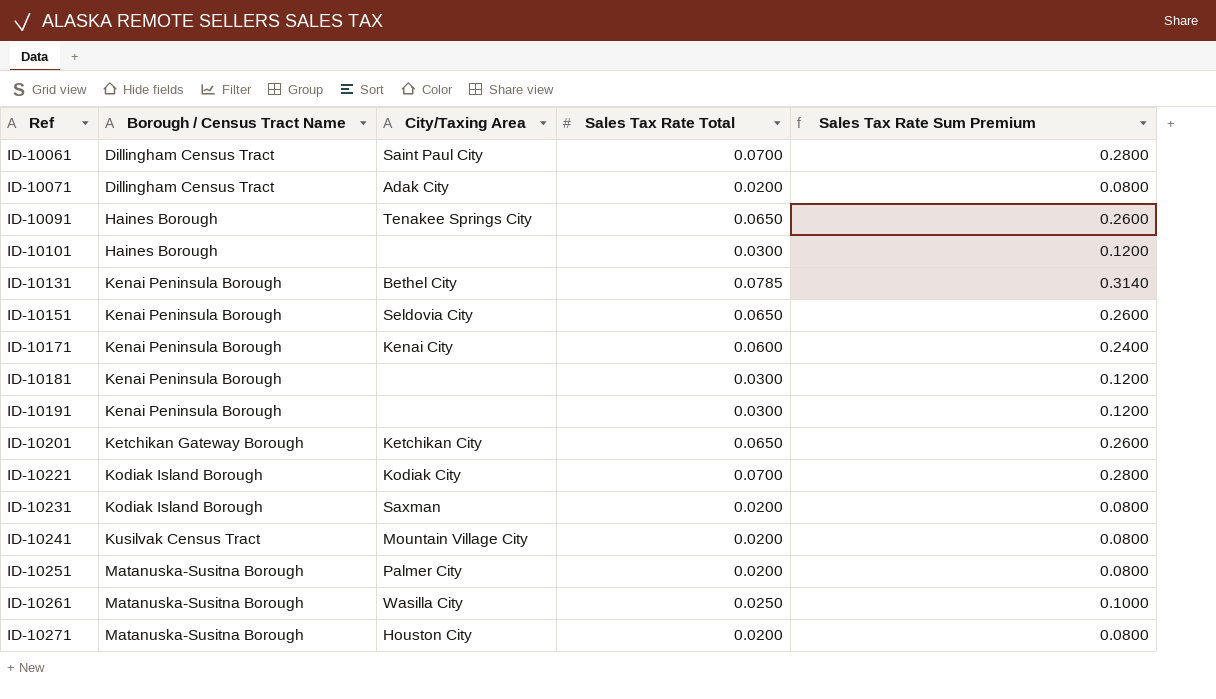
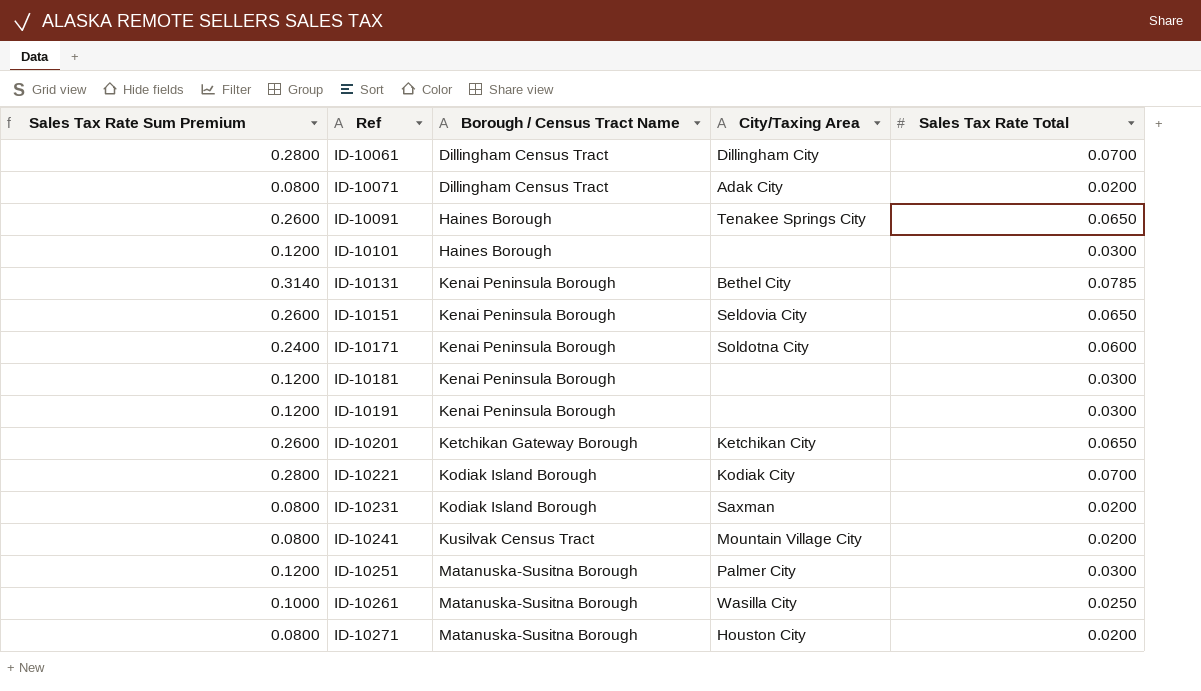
column Sales Tax Rate Sum Premium | position: 5 -> 1
ID-10061 | City/Taxing Area: Saint Paul City -> Dillingham City
ID-10171 | City/Taxing Area: Kenai City -> Soldotna City
ID-10251 | Sales Tax Rate Sum Premium: 0.0800 -> 0.1200
ID-10251 | Sales Tax Rate Total: 0.0200 -> 0.0300

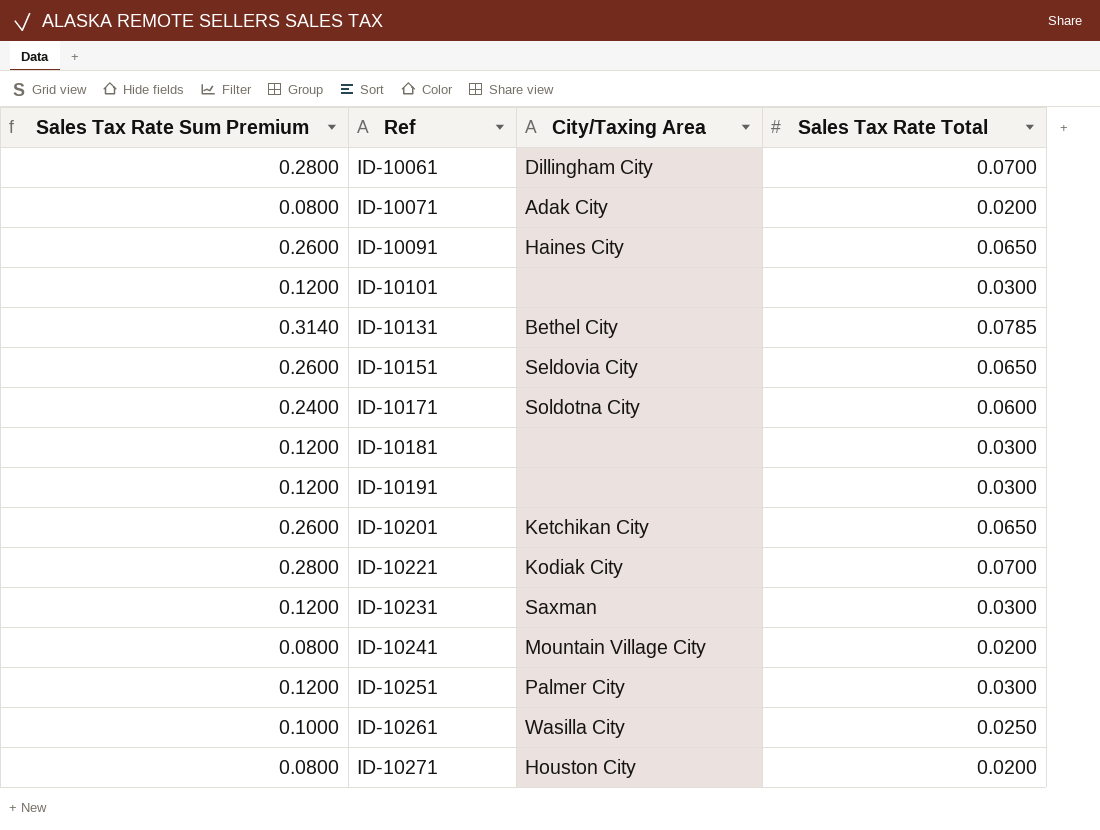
column Borough / Census Tract Name | position: 3 -> none
ID-10091 | City/Taxing Area: Tenakee Springs City -> Haines City
ID-10231 | Sales Tax Rate Sum Premium: 0.0800 -> 0.1200
ID-10231 | Sales Tax Rate Total: 0.0200 -> 0.0300

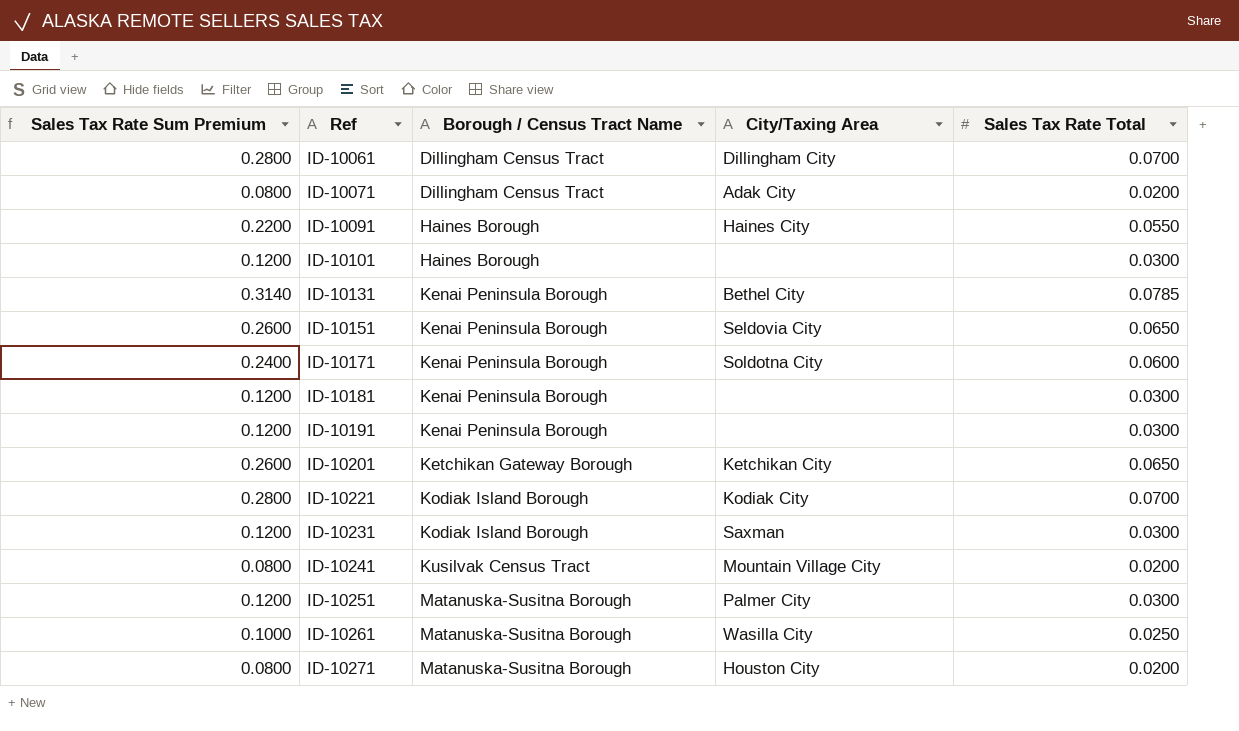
column Borough / Census Tract Name | position: none -> 3
ID-10091 | Sales Tax Rate Sum Premium: 0.2600 -> 0.2200
ID-10091 | Sales Tax Rate Total: 0.0650 -> 0.0550

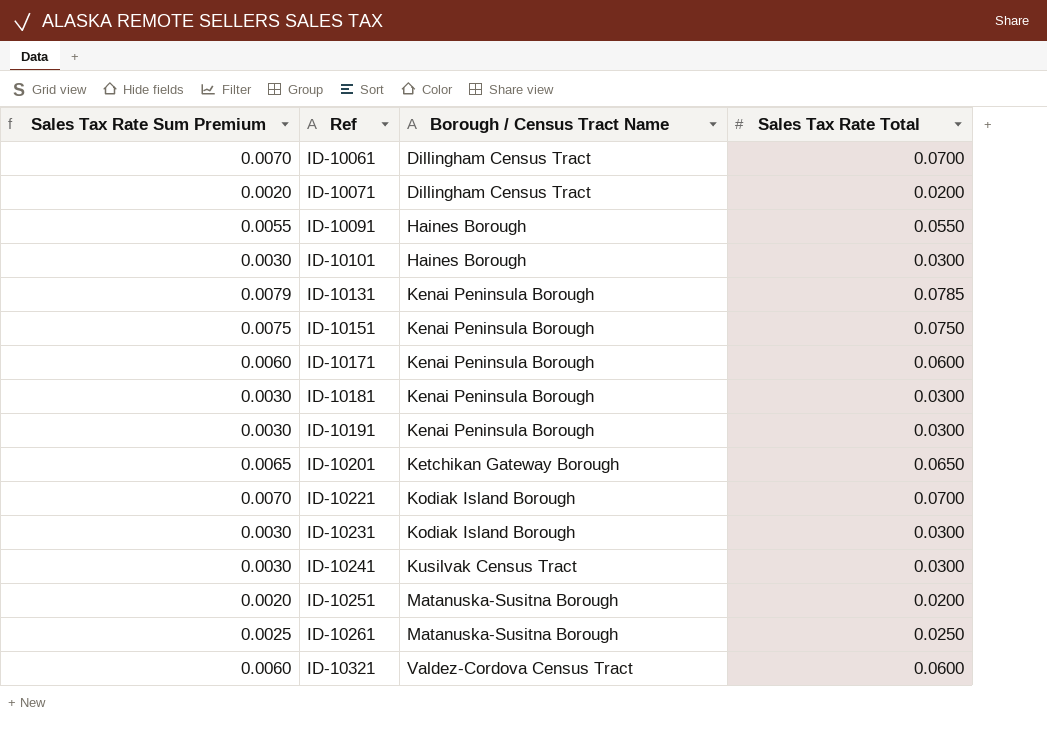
column City/Taxing Area | position: 4 -> none
column Sales Tax Rate Sum Premium | formula: [Sales Tax Rate Total] * 4 -> [Sales Tax Rate Total] * 0.1
row ID-10271: 0.0800 | Matanuska-Susitna Borough | Houston City | 0.0200 -> none
ID-10151 | Sales Tax Rate Total: 0.0650 -> 0.0750
ID-10241 | Sales Tax Rate Total: 0.0200 -> 0.0300
ID-10251 | Sales Tax Rate Total: 0.0300 -> 0.0200
row ID-10321: none -> 0.0060 | Valdez-Cordova Census Tract | 0.0600

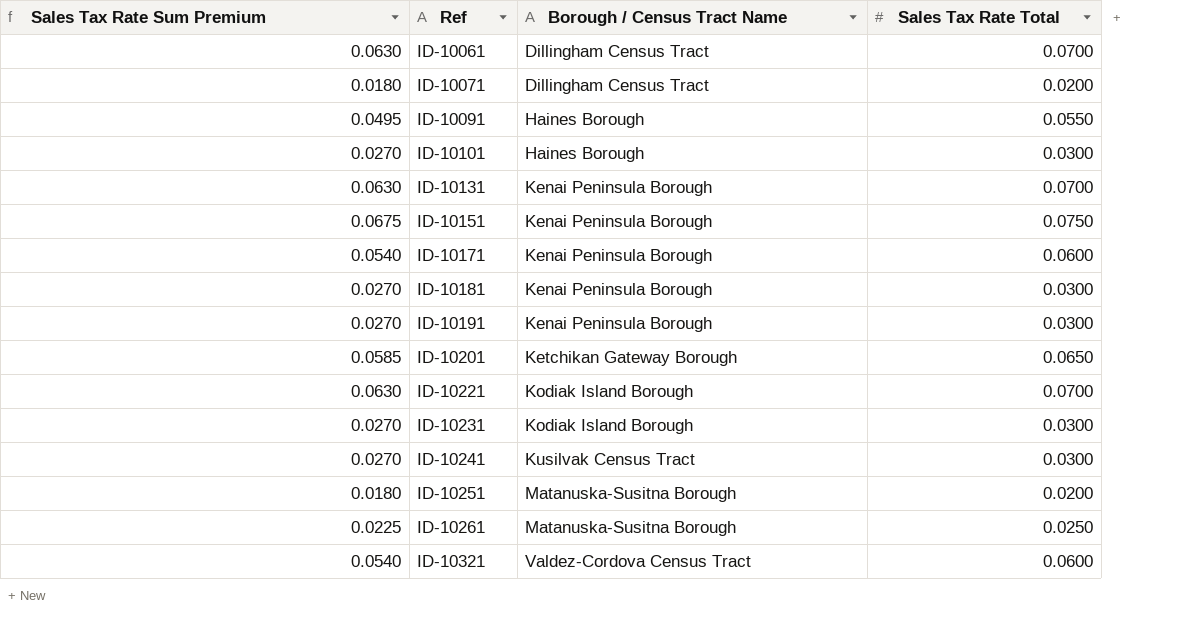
column Sales Tax Rate Sum Premium | formula: [Sales Tax Rate Total] * 0.1 -> [Sales Tax Rate Total] * 0.9
ID-10131 | Sales Tax Rate Total: 0.0785 -> 0.0700

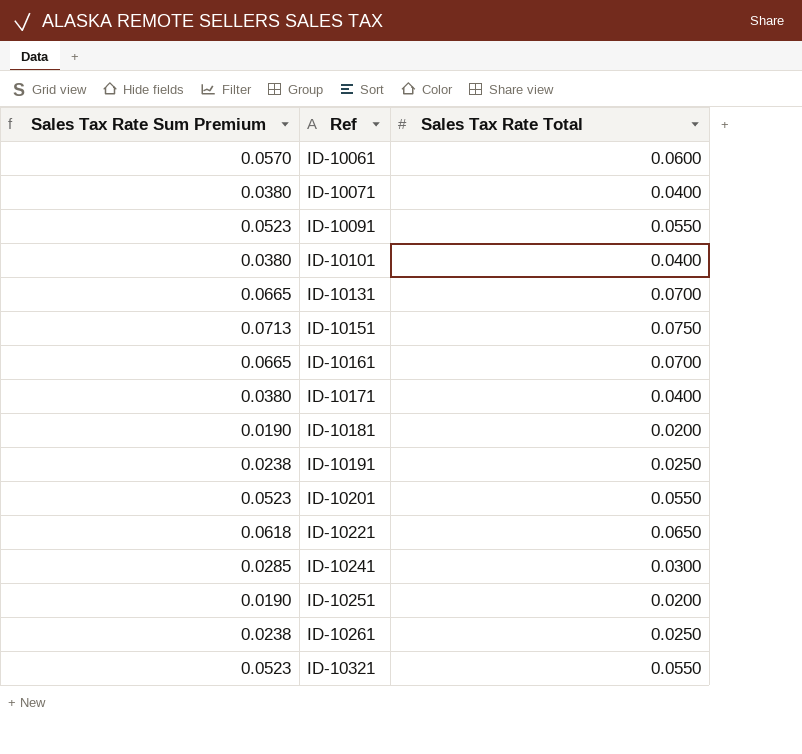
column Borough / Census Tract Name | position: 3 -> none
column Sales Tax Rate Sum Premium | formula: [Sales Tax Rate Total] * 0.9 -> [Sales Tax Rate Total] * 0.95
row ID-10231: 0.0270 | Kodiak Island Borough | 0.0300 -> none
ID-10061 | Sales Tax Rate Total: 0.0700 -> 0.0600
ID-10071 | Sales Tax Rate Total: 0.0200 -> 0.0400
ID-10101 | Sales Tax Rate Total: 0.0300 -> 0.0400
row ID-10161: none -> 0.0665 | 0.0700
ID-10171 | Sales Tax Rate Total: 0.0600 -> 0.0400
ID-10181 | Sales Tax Rate Total: 0.0300 -> 0.0200
ID-10191 | Sales Tax Rate Total: 0.0300 -> 0.0250
ID-10201 | Sales Tax Rate Total: 0.0650 -> 0.0550
ID-10221 | Sales Tax Rate Total: 0.0700 -> 0.0650
ID-10321 | Sales Tax Rate Total: 0.0600 -> 0.0550

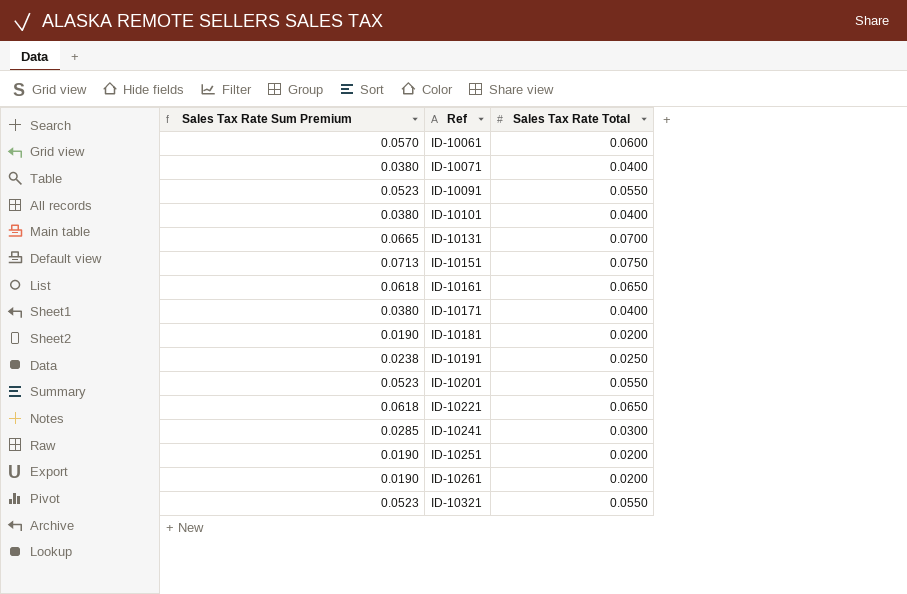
ID-10161 | Sales Tax Rate Sum Premium: 0.0665 -> 0.0618
ID-10161 | Sales Tax Rate Total: 0.0700 -> 0.0650
ID-10261 | Sales Tax Rate Sum Premium: 0.0238 -> 0.0190
ID-10261 | Sales Tax Rate Total: 0.0250 -> 0.0200

